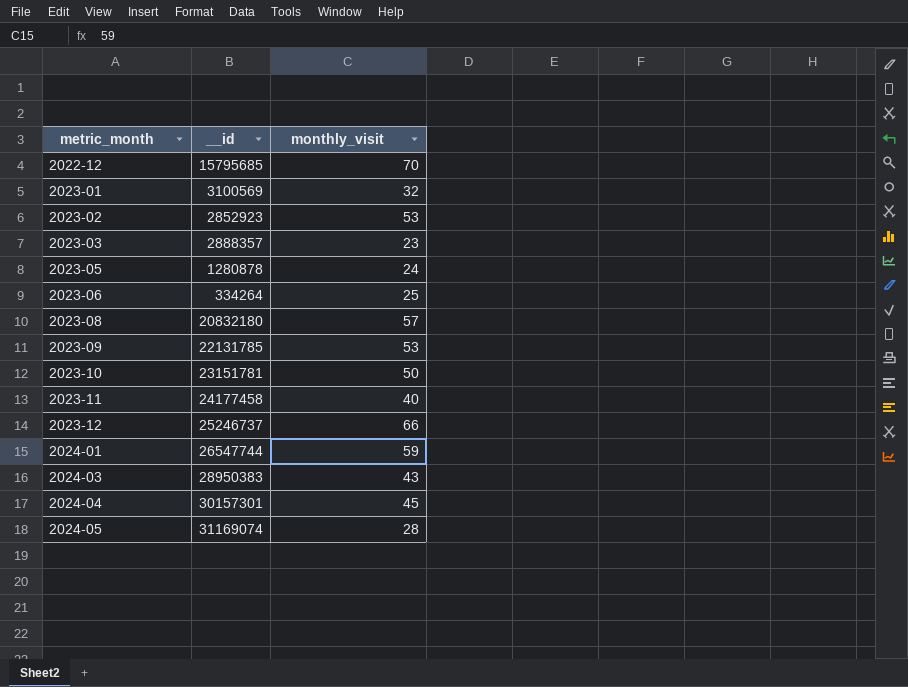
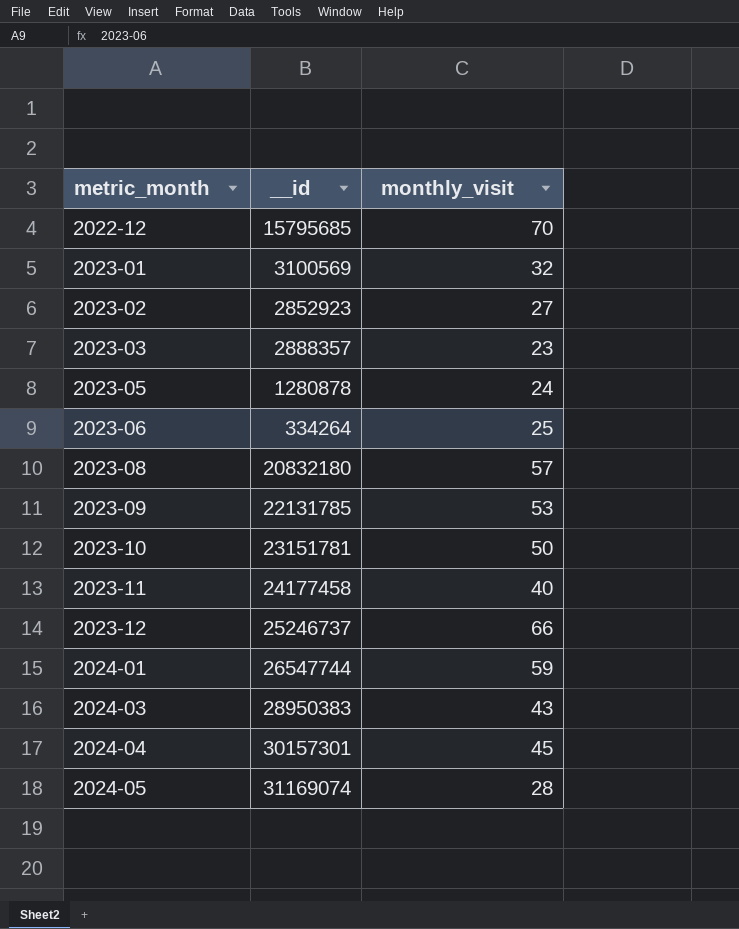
2023-02 | monthly_visit: 53 -> 27

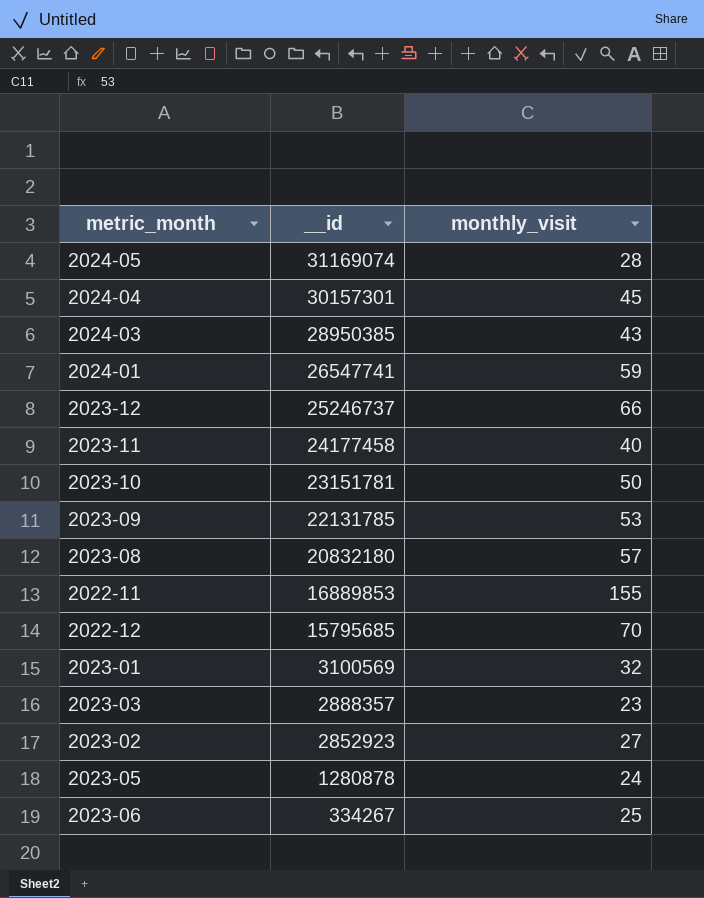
row order: metric_month ascending -> __id descending
2024-03 | __id: 28950383 -> 28950385
2024-01 | __id: 26547744 -> 26547741
row 2022-11: none -> 16889853 | 155
2023-06 | __id: 334264 -> 334267

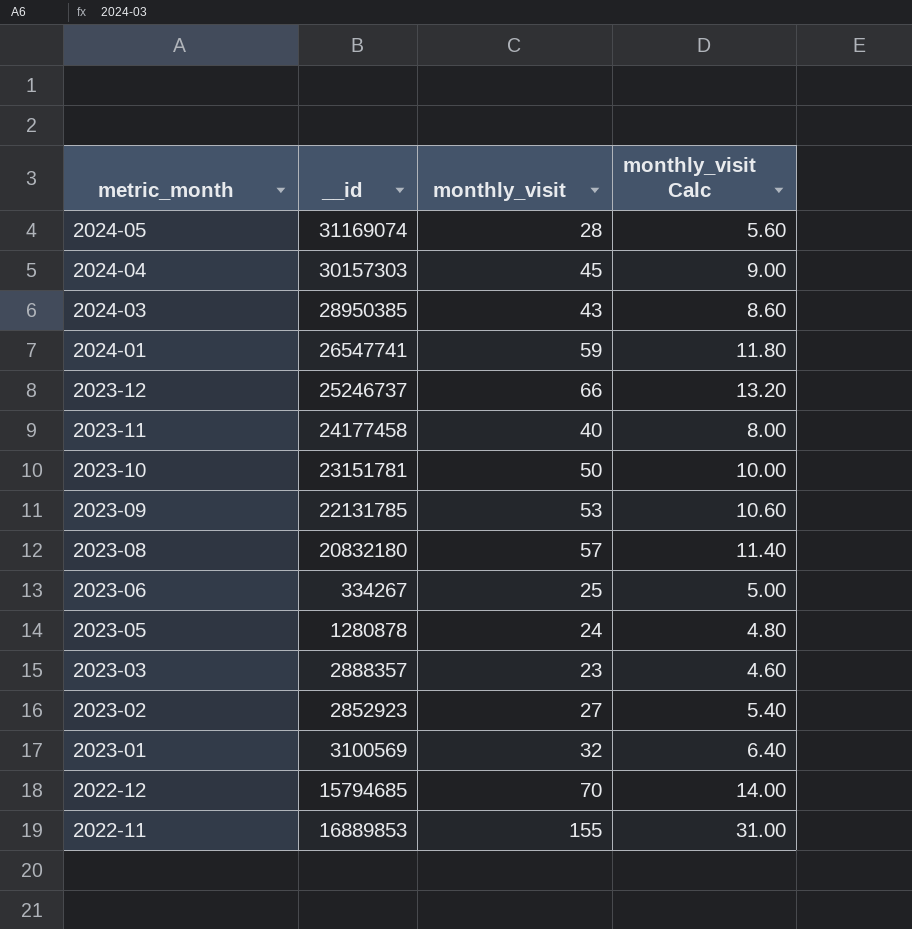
row order: __id descending -> metric_month descending
column monthly_visit Calc | formula: none -> [monthly_visit] * 0.2
2024-04 | __id: 30157301 -> 30157303
2022-12 | __id: 15795685 -> 15794685

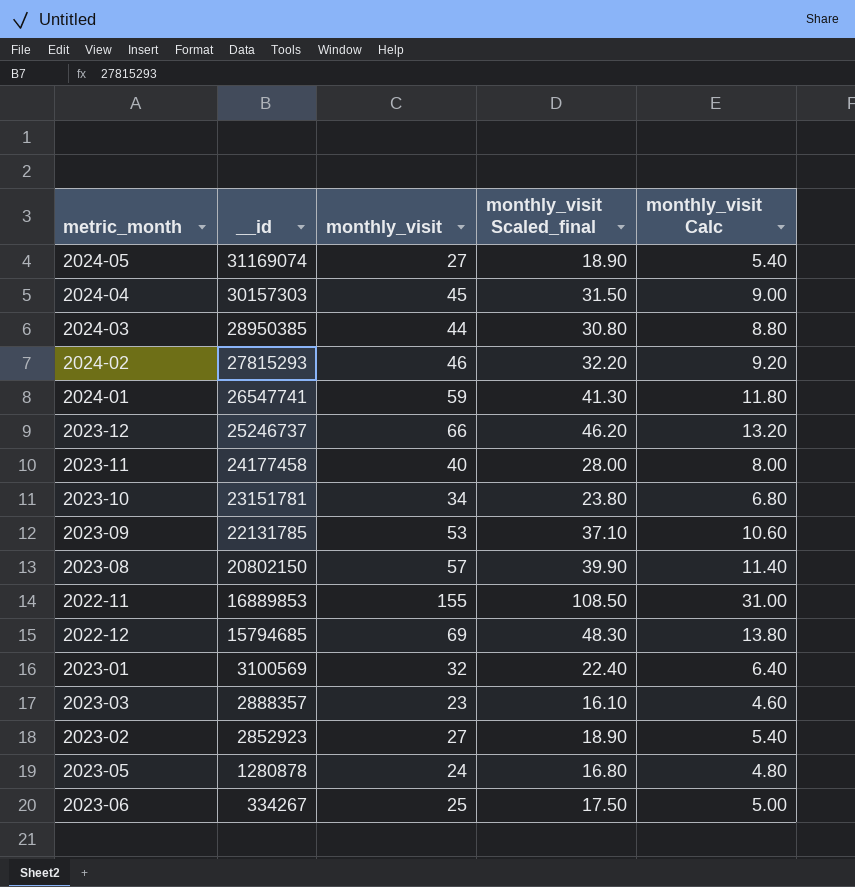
row order: metric_month descending -> __id descending
column monthly_visit Scaled_final | formula: none -> [monthly_visit] * 0.7
2024-05 | monthly_visit: 28 -> 27
2024-05 | monthly_visit Calc: 5.60 -> 5.40
2024-03 | monthly_visit: 43 -> 44
2024-03 | monthly_visit Calc: 8.60 -> 8.80
row 2024-02: none -> 27815293 | 46 | 32.20 | 9.20
2023-10 | monthly_visit: 50 -> 34
2023-10 | monthly_visit Calc: 10.00 -> 6.80
2023-08 | __id: 20832180 -> 20802150
2022-12 | monthly_visit: 70 -> 69
2022-12 | monthly_visit Calc: 14.00 -> 13.80

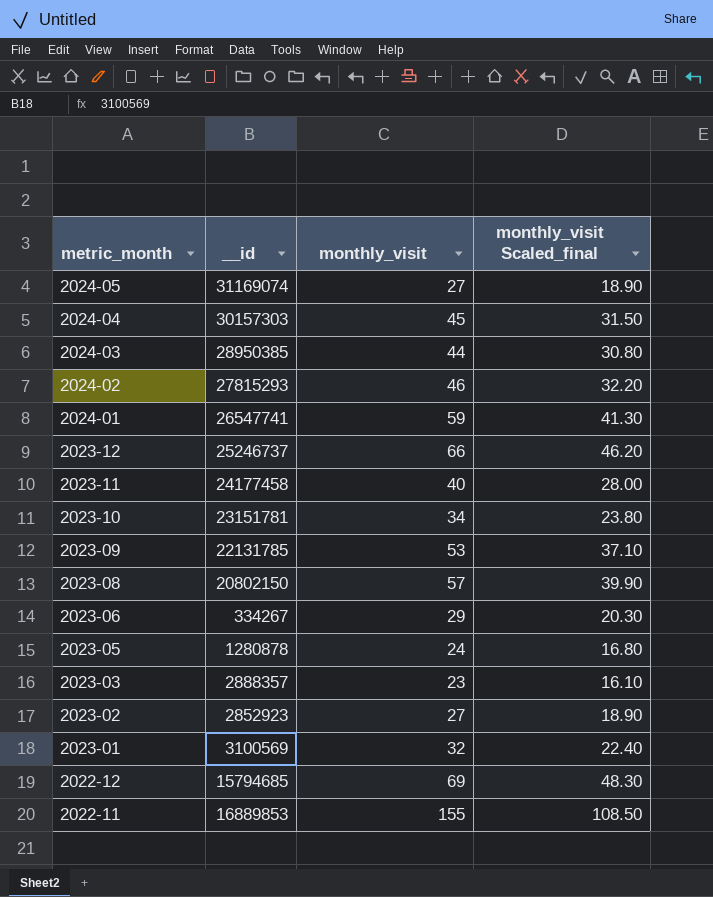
row order: __id descending -> metric_month descending
column monthly_visit Calc | formula: [monthly_visit] * 0.2 -> none
2023-06 | monthly_visit: 25 -> 29
2023-06 | monthly_visit Scaled_final: 17.50 -> 20.30

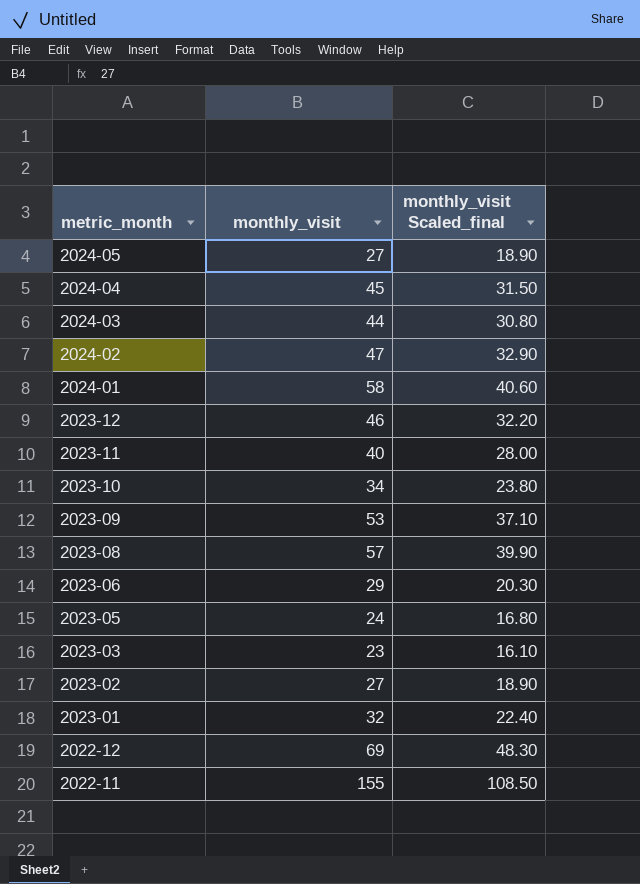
column __id | position: 2 -> none
2024-02 | monthly_visit: 46 -> 47
2024-02 | monthly_visit Scaled_final: 32.20 -> 32.90
2024-01 | monthly_visit: 59 -> 58
2024-01 | monthly_visit Scaled_final: 41.30 -> 40.60
2023-12 | monthly_visit: 66 -> 46
2023-12 | monthly_visit Scaled_final: 46.20 -> 32.20

